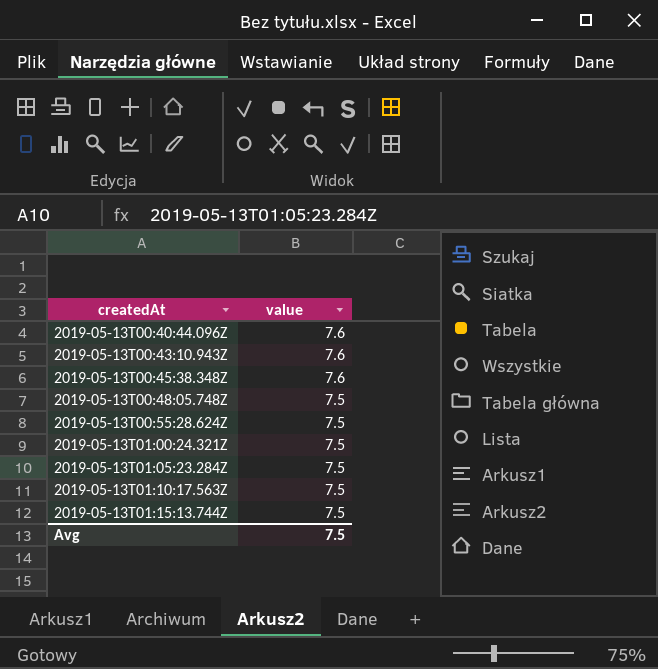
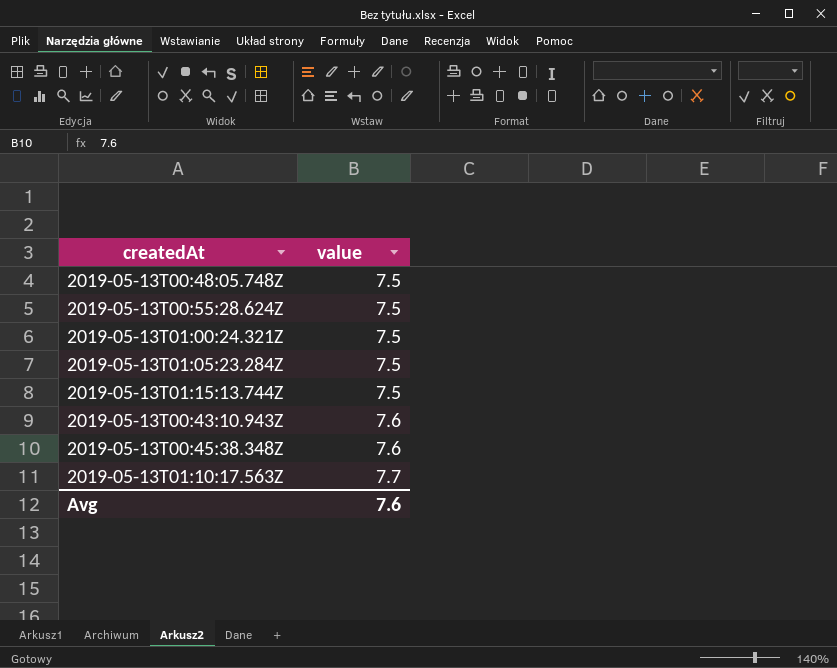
row order: createdAt ascending -> value ascending
row 2019-05-13T00:40:44.096Z: 7.6 -> none
2019-05-13T01:10:17.563Z | value: 7.5 -> 7.7
Avg | value: 7.5 -> 7.6

